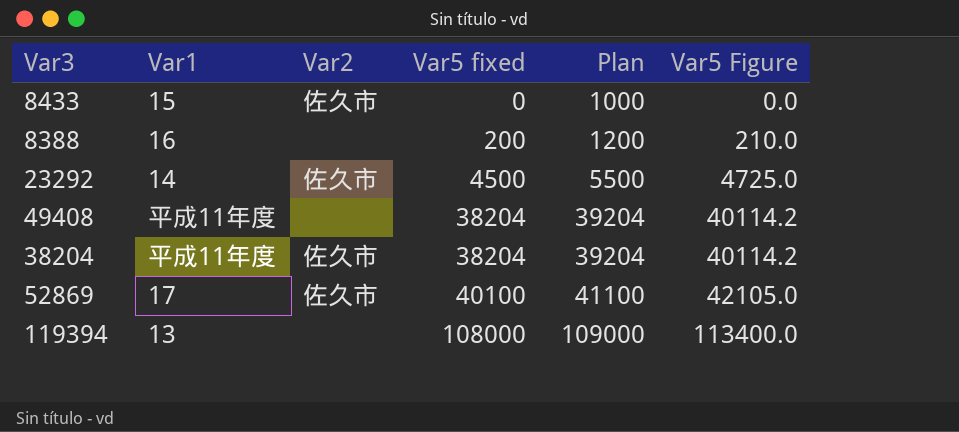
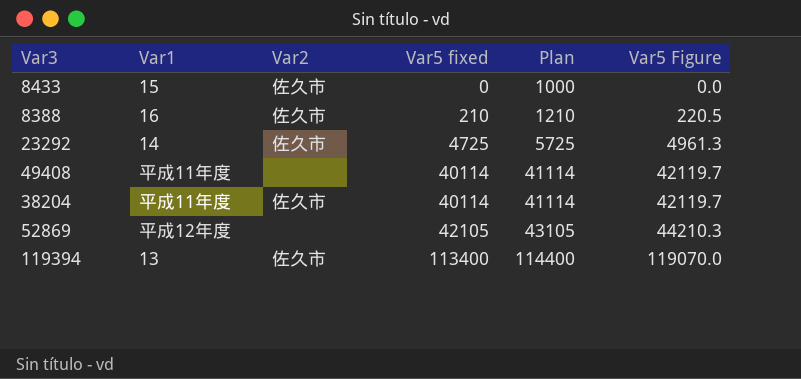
8388 | Var2: none -> 佐久市
8388 | Var5 fixed: 200 -> 210
8388 | Plan: 1200 -> 1210
8388 | Var5 Figure: 210.0 -> 220.5
23292 | Var5 fixed: 4500 -> 4725
23292 | Plan: 5500 -> 5725
23292 | Var5 Figure: 4725.0 -> 4961.3
49408 | Var5 fixed: 38204 -> 40114
49408 | Plan: 39204 -> 41114
49408 | Var5 Figure: 40114.2 -> 42119.7
38204 | Var5 fixed: 38204 -> 40114
38204 | Plan: 39204 -> 41114
38204 | Var5 Figure: 40114.2 -> 42119.7
52869 | Var1: 17 -> 平成12年度
52869 | Var2: 佐久市 -> none
52869 | Var5 fixed: 40100 -> 42105
52869 | Plan: 41100 -> 43105
52869 | Var5 Figure: 42105.0 -> 44210.3
119394 | Var2: none -> 佐久市
119394 | Var5 fixed: 108000 -> 113400
119394 | Plan: 109000 -> 114400
119394 | Var5 Figure: 113400.0 -> 119070.0

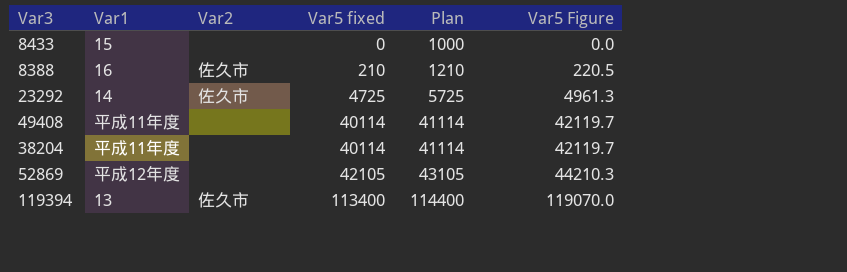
8433 | Var2: 佐久市 -> none
38204 | Var2: 佐久市 -> none

